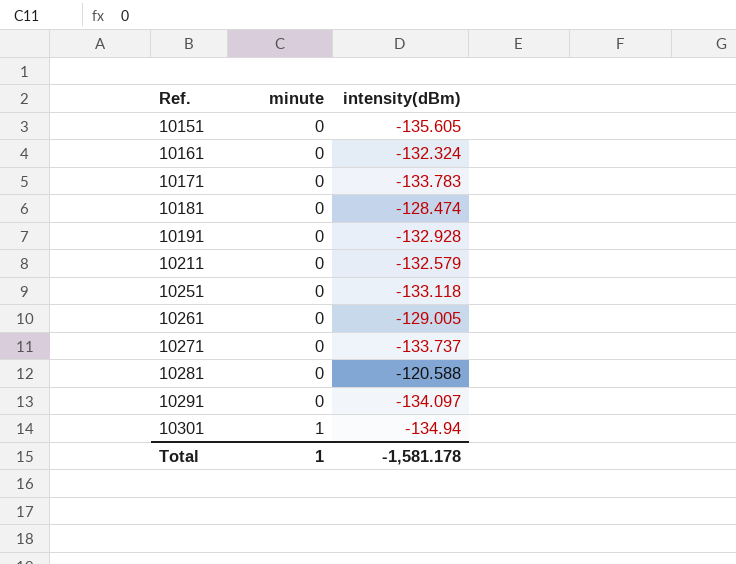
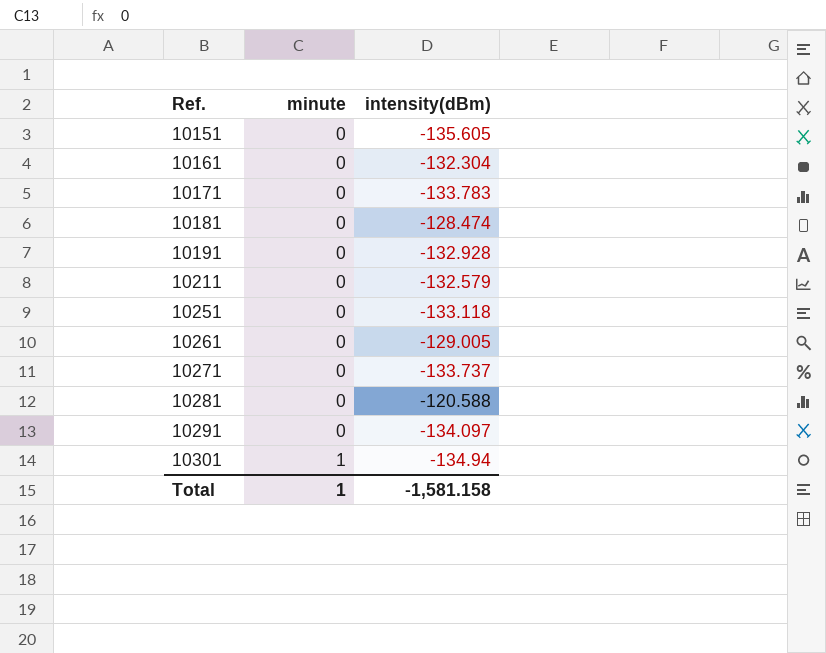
10161 | intensity(dBm): -132.324 -> -132.304
Total | intensity(dBm): -1,581.178 -> -1,581.158

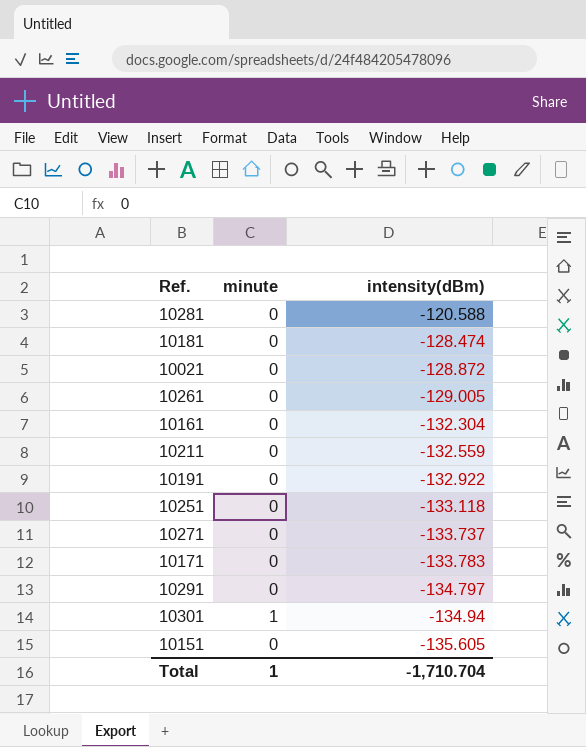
row order: Ref. ascending -> intensity(dBm) descending
row 10021: none -> 0 | -128.872
10211 | intensity(dBm): -132.579 -> -132.559
10191 | intensity(dBm): -132.928 -> -132.922
10291 | intensity(dBm): -134.097 -> -134.797
Total | intensity(dBm): -1,581.158 -> -1,710.704

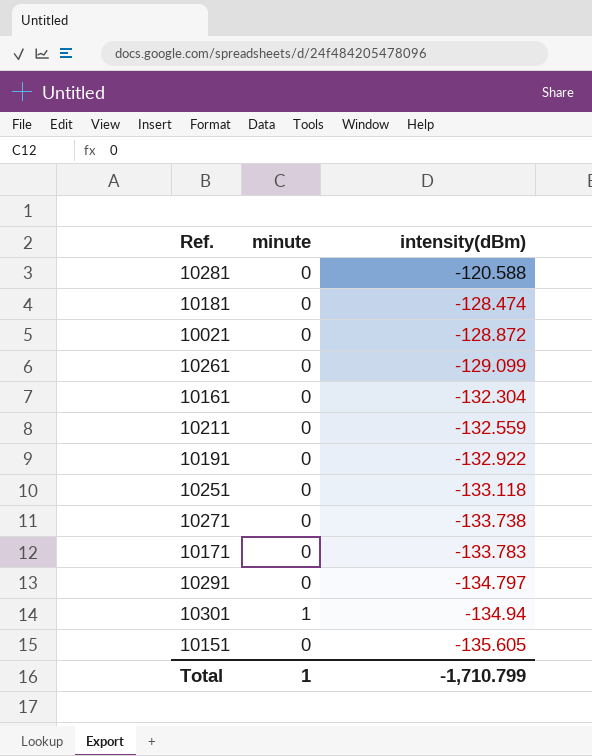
10261 | intensity(dBm): -129.005 -> -129.099
10271 | intensity(dBm): -133.737 -> -133.738
Total | intensity(dBm): -1,710.704 -> -1,710.799

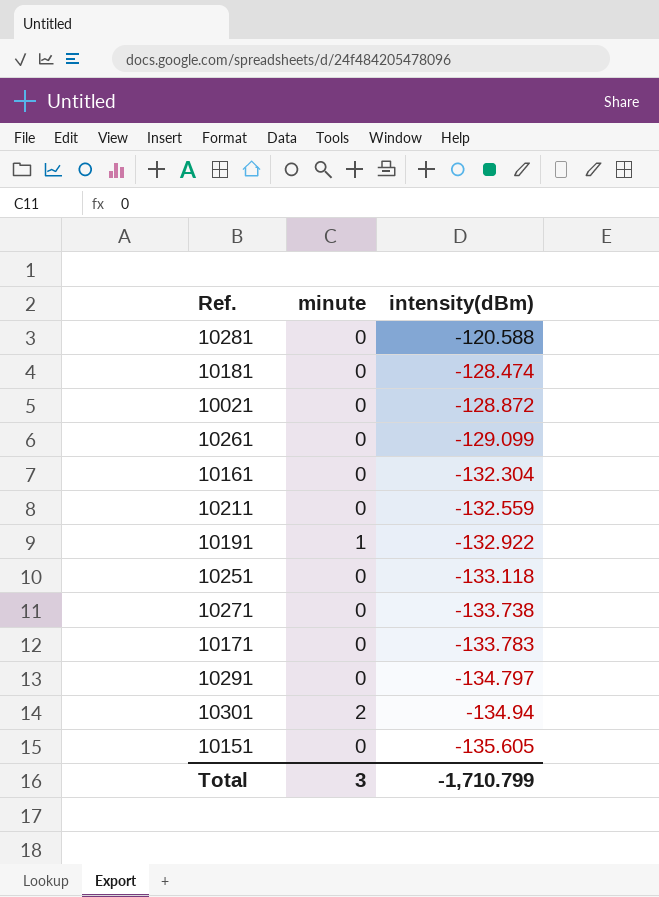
10191 | minute: 0 -> 1
10301 | minute: 1 -> 2
Total | minute: 1 -> 3

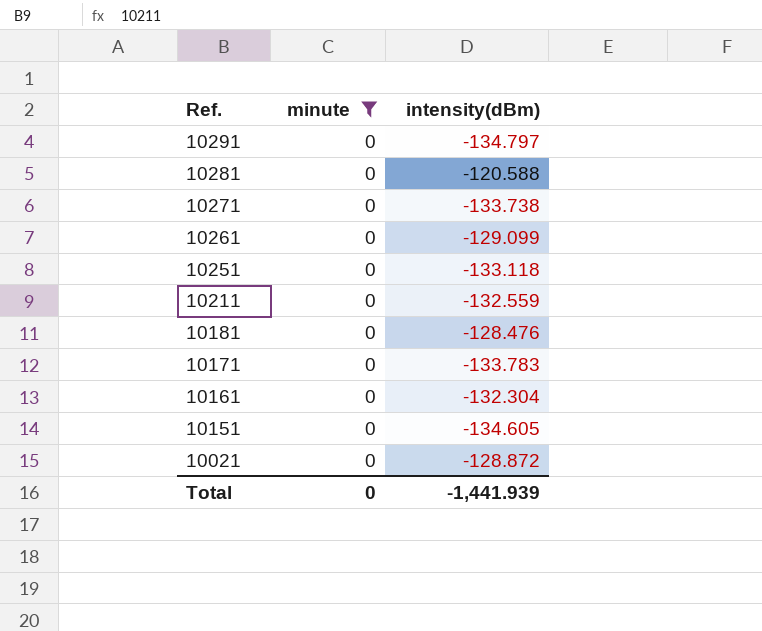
filter: none -> minute = 0
row order: intensity(dBm) descending -> Ref. descending
10181 | intensity(dBm): -128.474 -> -128.476
10151 | intensity(dBm): -135.605 -> -134.605
Total | minute: 3 -> 0
Total | intensity(dBm): -1,710.799 -> -1,441.939

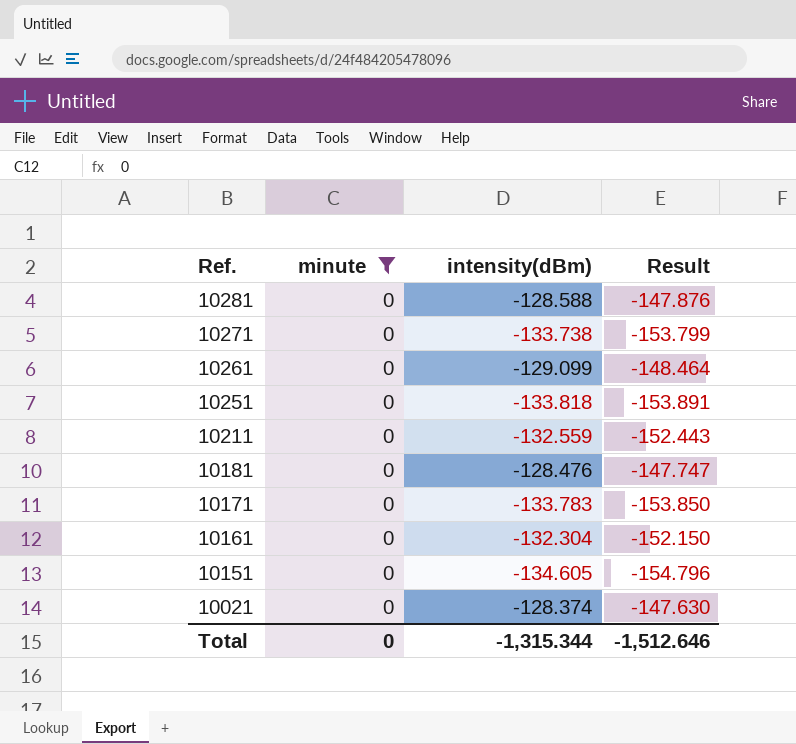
column Result | formula: none -> [intensity(dBm)] * 1.15
row 10291: 0 | -134.797 -> none
10281 | intensity(dBm): -120.588 -> -128.588
10251 | intensity(dBm): -133.118 -> -133.818
10021 | intensity(dBm): -128.872 -> -128.374
Total | intensity(dBm): -1,441.939 -> -1,315.344

